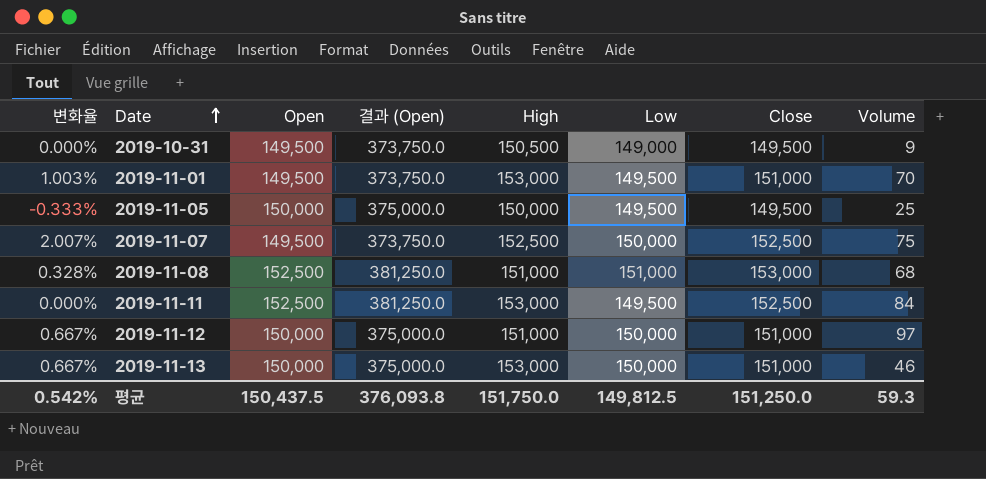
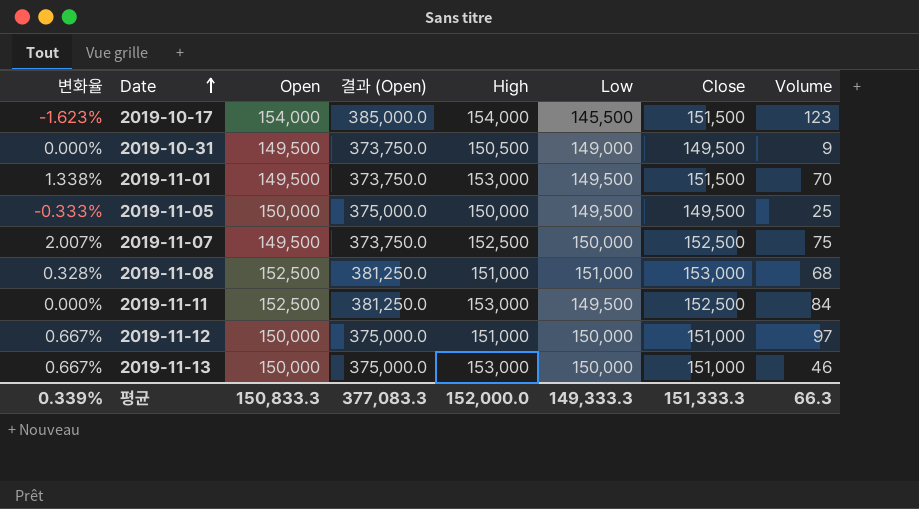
row 2019-10-17: none -> -1.623% | 154,000 | 385,000.0 | 154,000 | 145,500 | 151,500 | 123
2019-11-01 | 변화율: 1.003% -> 1.338%
2019-11-01 | Close: 151,000 -> 151,500
평균 | 변화율: 0.542% -> 0.339%
평균 | Open: 150,437.5 -> 150,833.3
평균 | 결과 (Open): 376,093.8 -> 377,083.3
평균 | High: 151,750.0 -> 152,000.0
평균 | Low: 149,812.5 -> 149,333.3
평균 | Close: 151,250.0 -> 151,333.3
평균 | Volume: 59.3 -> 66.3

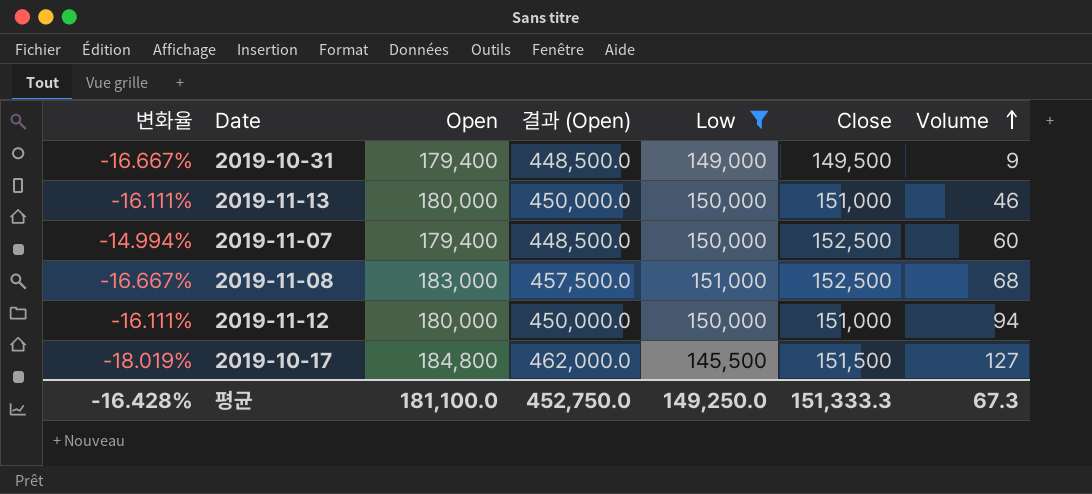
filter: none -> Low != 149,500
row order: Date ascending -> Volume ascending
column High | position: 5 -> none
2019-10-31 | 변화율: 0.000% -> -16.667%
2019-10-31 | Open: 149,500 -> 179,400
2019-10-31 | 결과 (Open): 373,750.0 -> 448,500.0
2019-11-13 | 변화율: 0.667% -> -16.111%
2019-11-13 | Open: 150,000 -> 180,000
2019-11-13 | 결과 (Open): 375,000.0 -> 450,000.0
2019-11-07 | 변화율: 2.007% -> -14.994%
2019-11-07 | Open: 149,500 -> 179,400
2019-11-07 | 결과 (Open): 373,750.0 -> 448,500.0
2019-11-07 | Volume: 75 -> 60
2019-11-08 | 변화율: 0.328% -> -16.667%
2019-11-08 | Open: 152,500 -> 183,000
2019-11-08 | 결과 (Open): 381,250.0 -> 457,500.0
2019-11-08 | Close: 153,000 -> 152,500
2019-11-12 | 변화율: 0.667% -> -16.111%
2019-11-12 | Open: 150,000 -> 180,000
2019-11-12 | 결과 (Open): 375,000.0 -> 450,000.0
2019-11-12 | Volume: 97 -> 94
2019-10-17 | 변화율: -1.623% -> -18.019%
2019-10-17 | Open: 154,000 -> 184,800
2019-10-17 | 결과 (Open): 385,000.0 -> 462,000.0
2019-10-17 | Volume: 123 -> 127
평균 | 변화율: 0.339% -> -16.428%
평균 | Open: 150,833.3 -> 181,100.0
평균 | 결과 (Open): 377,083.3 -> 452,750.0
평균 | Low: 149,333.3 -> 149,250.0
평균 | Volume: 66.3 -> 67.3

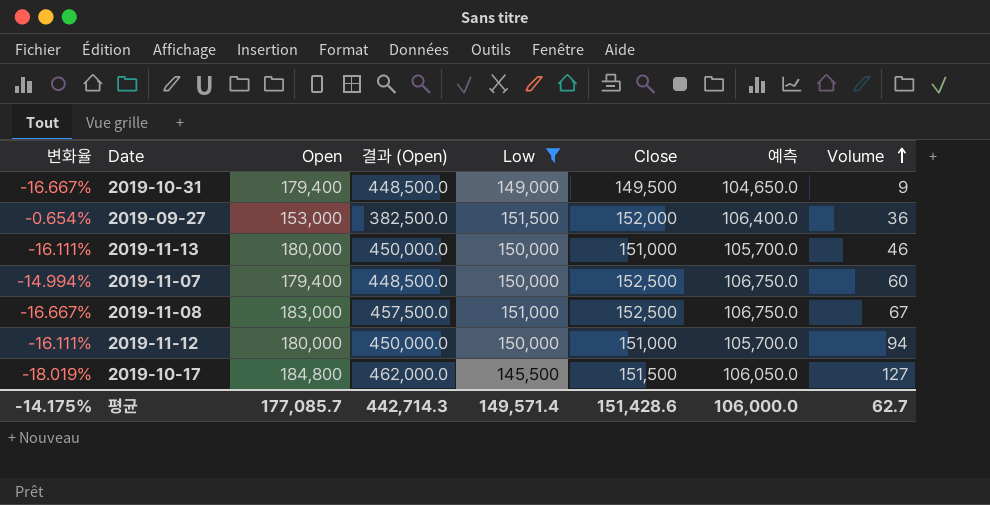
column 예측 | formula: none -> [Close] * 0.7
row 2019-09-27: none -> -0.654% | 153,000 | 382,500.0 | 151,500 | 152,000 | 106,400.0 | 36
2019-11-08 | Volume: 68 -> 67
평균 | 변화율: -16.428% -> -14.175%
평균 | Open: 181,100.0 -> 177,085.7
평균 | 결과 (Open): 452,750.0 -> 442,714.3
평균 | Low: 149,250.0 -> 149,571.4
평균 | Close: 151,333.3 -> 151,428.6
평균 | Volume: 67.3 -> 62.7

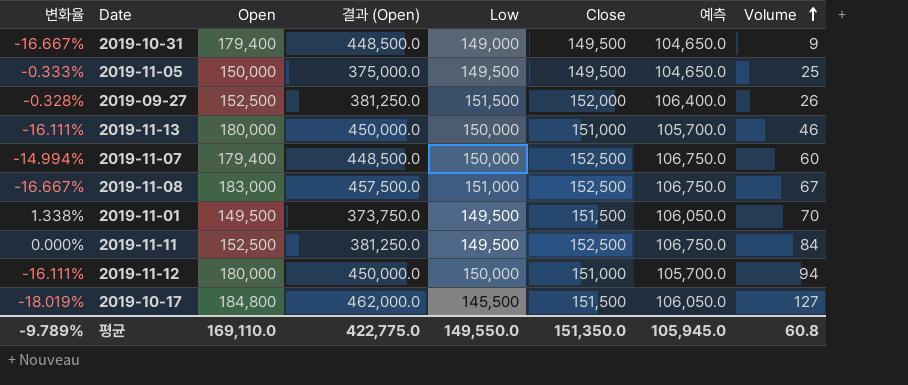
filter: Low != 149,500 -> none
2019-09-27 | 변화율: -0.654% -> -0.328%
2019-09-27 | Open: 153,000 -> 152,500
2019-09-27 | 결과 (Open): 382,500.0 -> 381,250.0
2019-09-27 | Volume: 36 -> 26
평균 | 변화율: -14.175% -> -9.789%
평균 | Open: 177,085.7 -> 169,110.0
평균 | 결과 (Open): 442,714.3 -> 422,775.0
평균 | Low: 149,571.4 -> 149,550.0
평균 | Close: 151,428.6 -> 151,350.0
평균 | 예측: 106,000.0 -> 105,945.0
평균 | Volume: 62.7 -> 60.8

